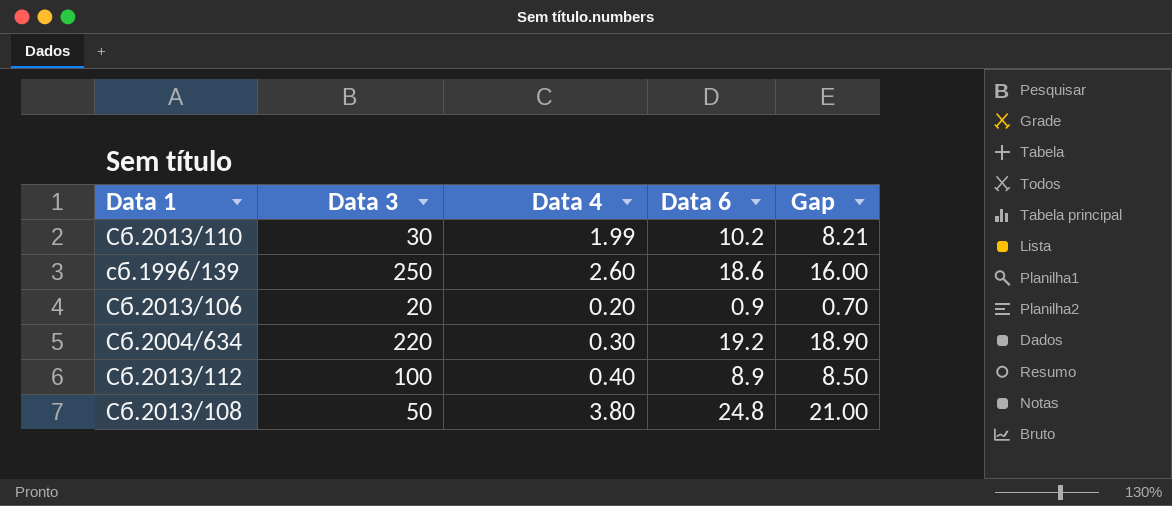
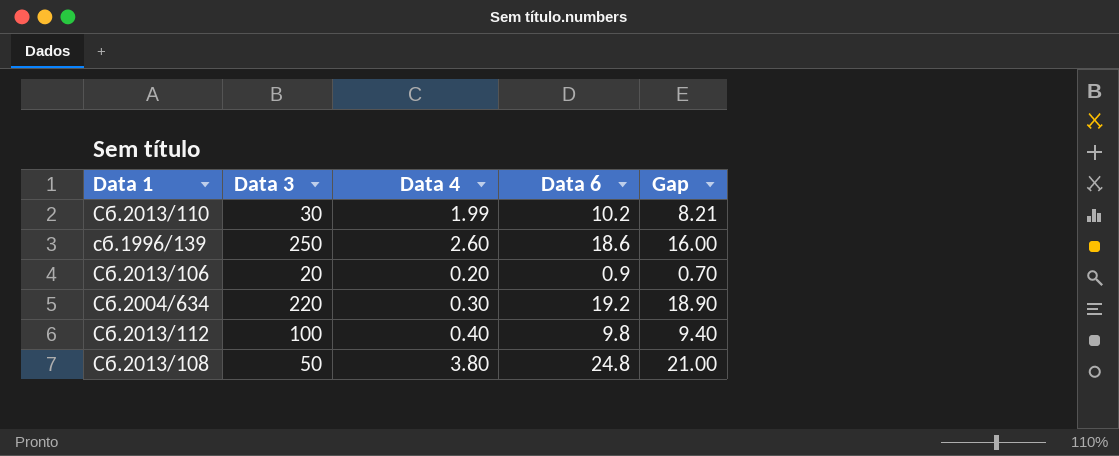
Сб.2013/112 | Data 6: 8.9 -> 9.8
Сб.2013/112 | Gap: 8.50 -> 9.40

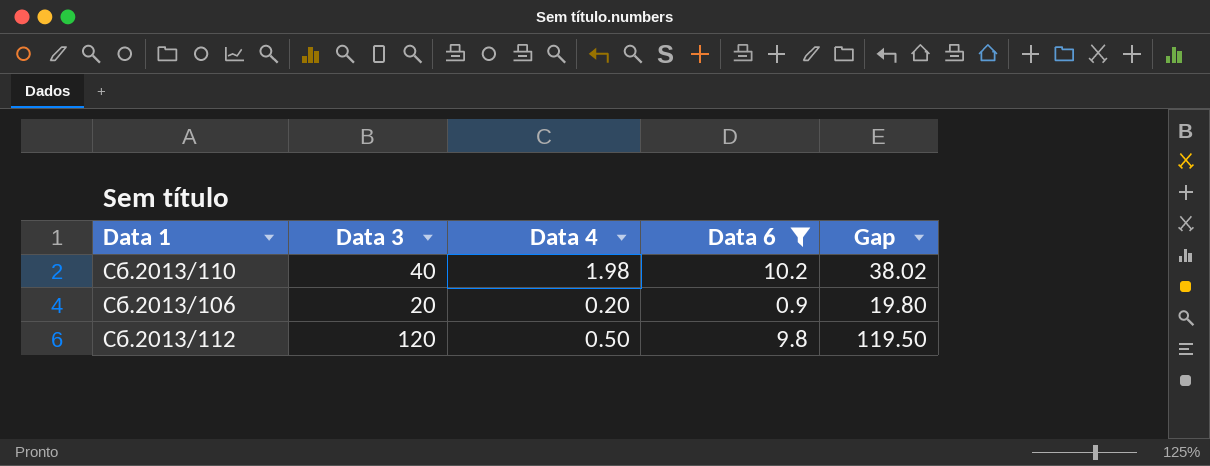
filter: none -> Data 6 <= 10.2
column Gap | formula: [Data 6] - [Data 4] -> [Data 3] - [Data 4]
Сб.2013/110 | Data 3: 30 -> 40
Сб.2013/110 | Data 4: 1.99 -> 1.98
Сб.2013/112 | Data 3: 100 -> 120
Сб.2013/112 | Data 4: 0.40 -> 0.50

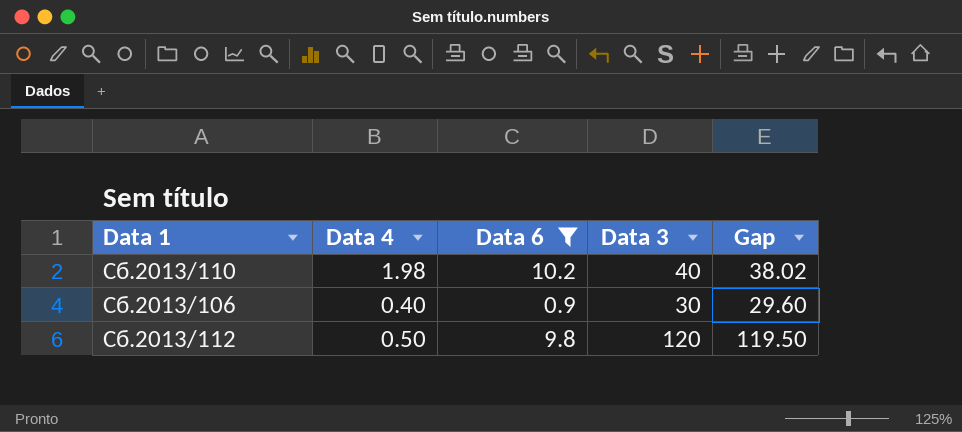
column Data 3 | position: 2 -> 4
Сб.2013/106 | Data 4: 0.20 -> 0.40
Сб.2013/106 | Data 3: 20 -> 30
Сб.2013/106 | Gap: 19.80 -> 29.60

